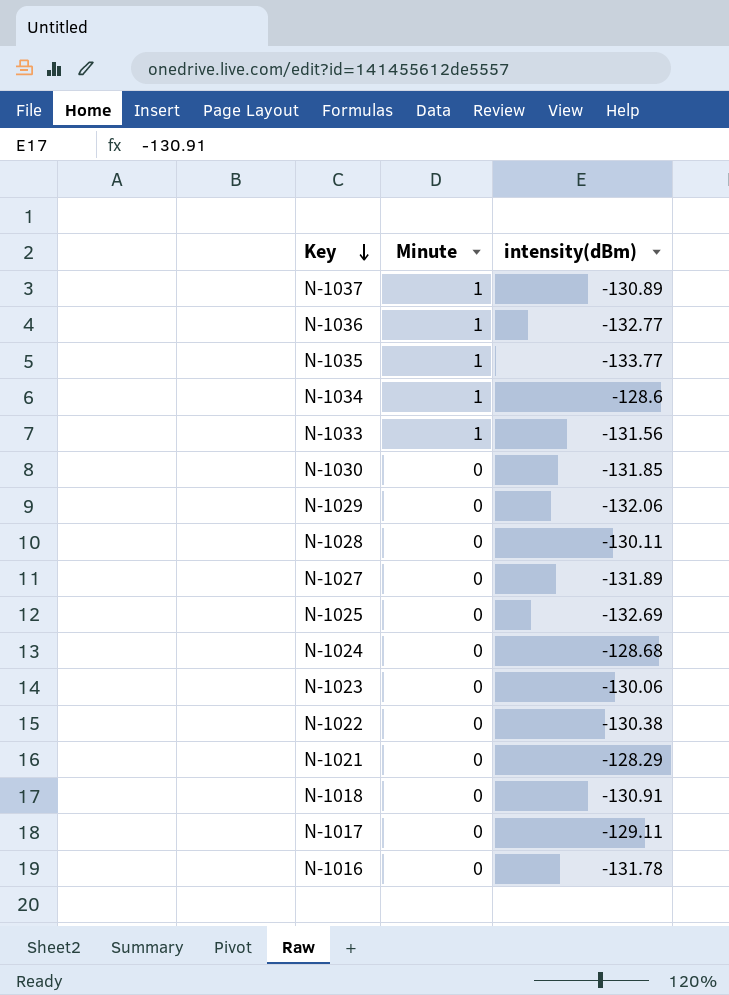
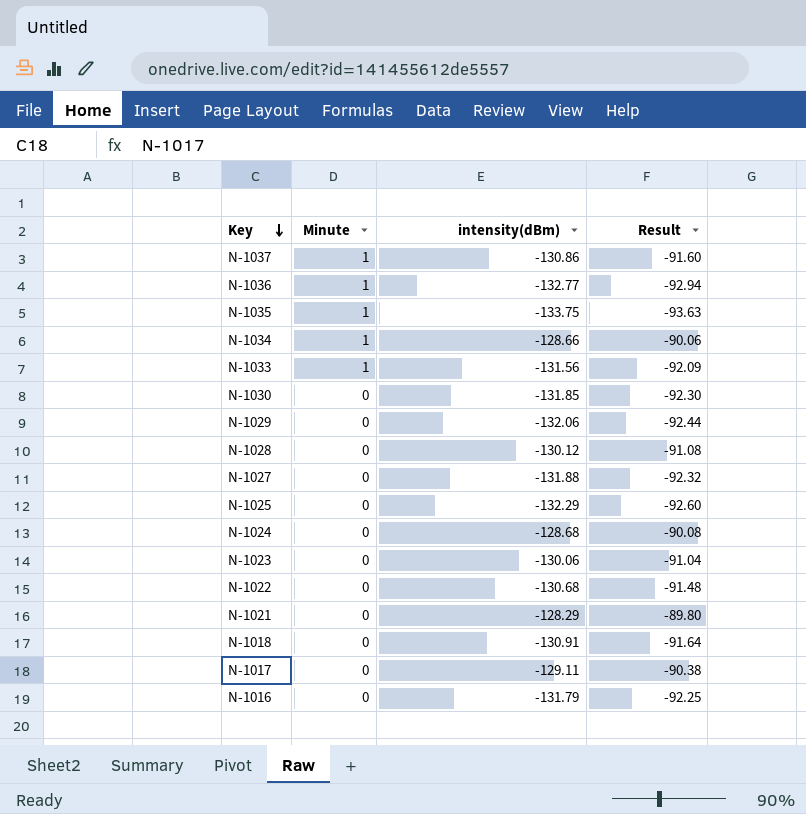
column Result | formula: none -> [intensity(dBm)] * 0.7
N-1037 | intensity(dBm): -130.89 -> -130.86
N-1035 | intensity(dBm): -133.77 -> -133.75
N-1034 | intensity(dBm): -128.6 -> -128.66
N-1028 | intensity(dBm): -130.11 -> -130.12
N-1027 | intensity(dBm): -131.89 -> -131.88
N-1025 | intensity(dBm): -132.69 -> -132.29
N-1022 | intensity(dBm): -130.38 -> -130.68
N-1016 | intensity(dBm): -131.78 -> -131.79

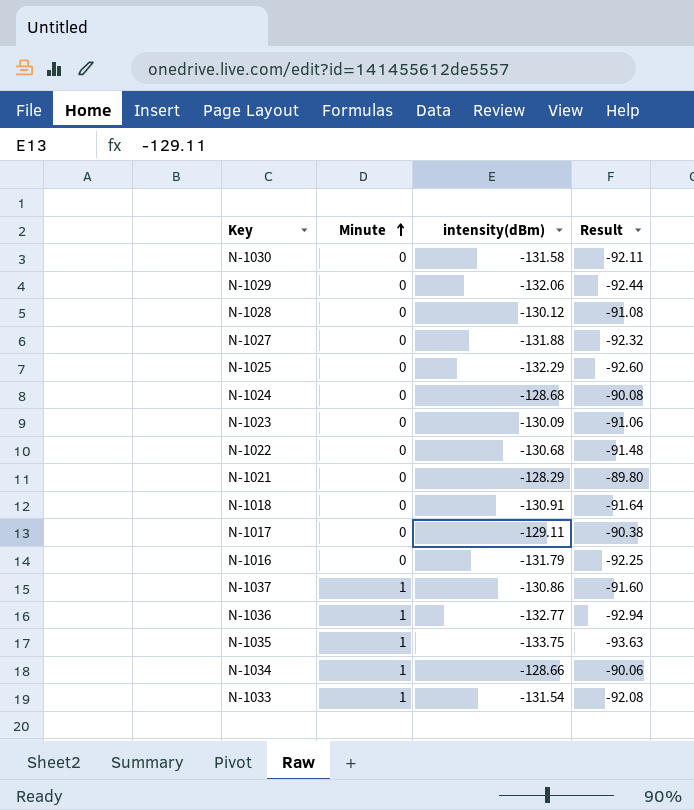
row order: Key descending -> Minute ascending
N-1030 | intensity(dBm): -131.85 -> -131.58
N-1030 | Result: -92.30 -> -92.11
N-1023 | intensity(dBm): -130.06 -> -130.09
N-1023 | Result: -91.04 -> -91.06
N-1033 | intensity(dBm): -131.56 -> -131.54
N-1033 | Result: -92.09 -> -92.08

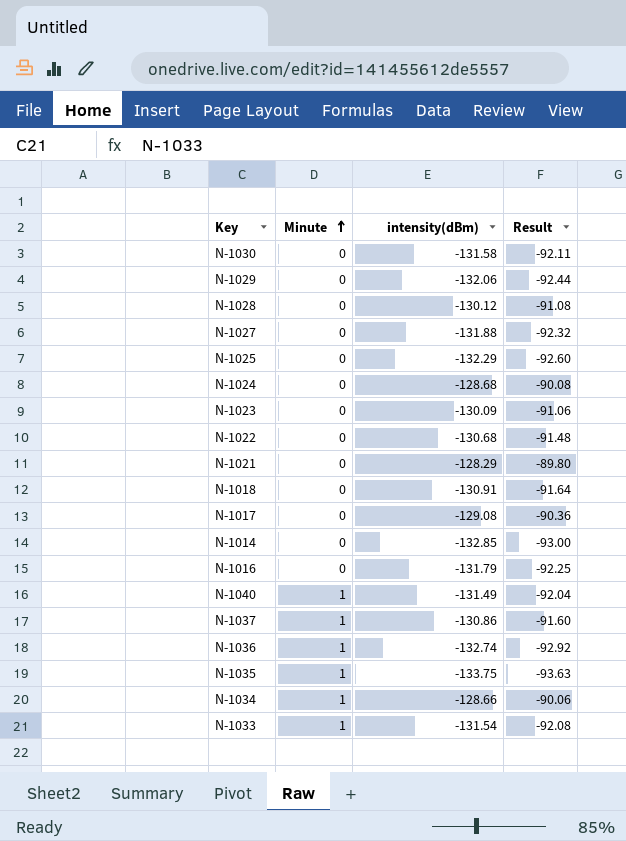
N-1017 | intensity(dBm): -129.11 -> -129.08
N-1017 | Result: -90.38 -> -90.36
row N-1014: none -> 0 | -132.85 | -93.00
row N-1040: none -> 1 | -131.49 | -92.04
N-1036 | intensity(dBm): -132.77 -> -132.74
N-1036 | Result: -92.94 -> -92.92

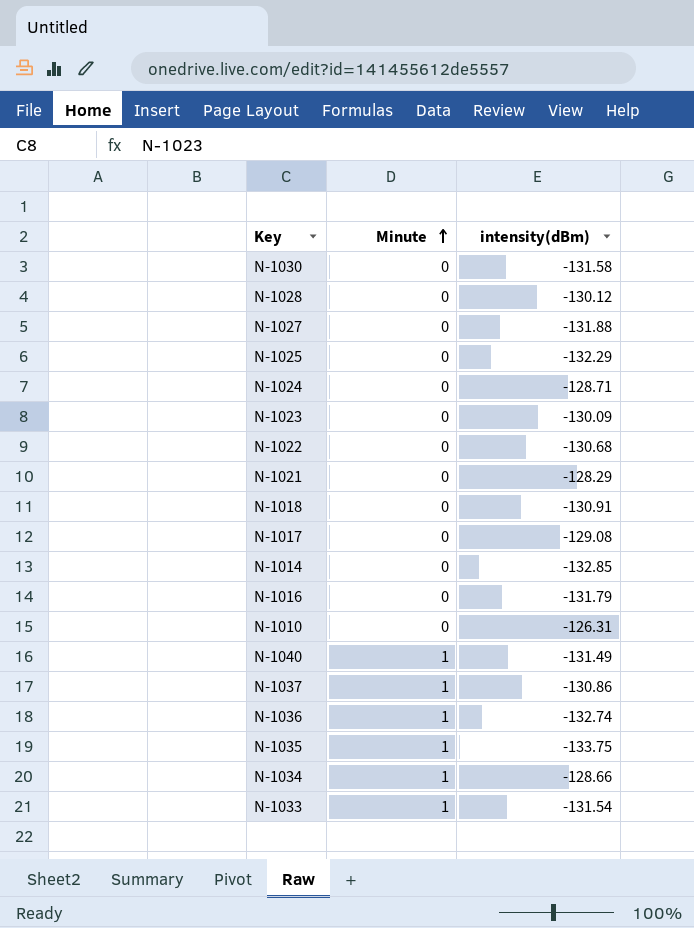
column Result | formula: [intensity(dBm)] * 0.7 -> none
row N-1029: 0 | -132.06 | -92.44 -> none
N-1024 | intensity(dBm): -128.68 -> -128.71
row N-1010: none -> 0 | -126.31

